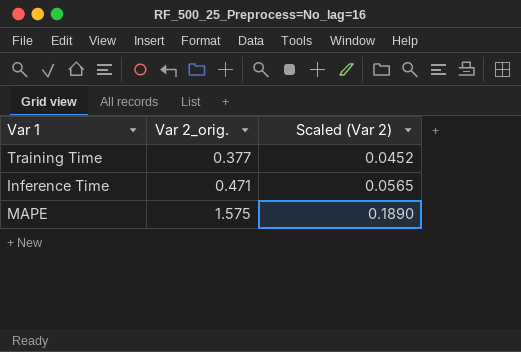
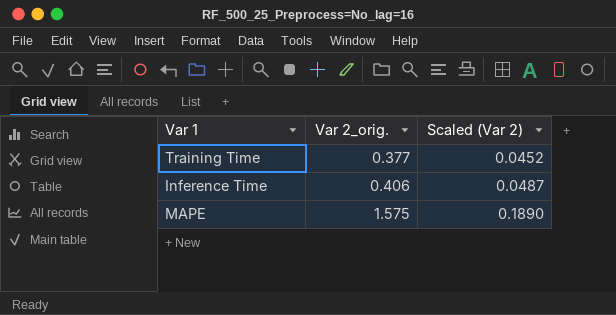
Inference Time | Var 2_orig.: 0.471 -> 0.406
Inference Time | Scaled (Var 2): 0.0565 -> 0.0487

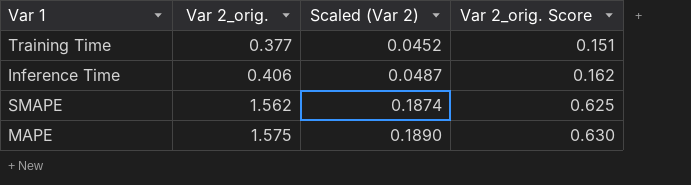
column Var 2_orig. Score | formula: none -> [Var 2_orig.] * 0.4
row SMAPE: none -> 1.562 | 0.1874 | 0.625

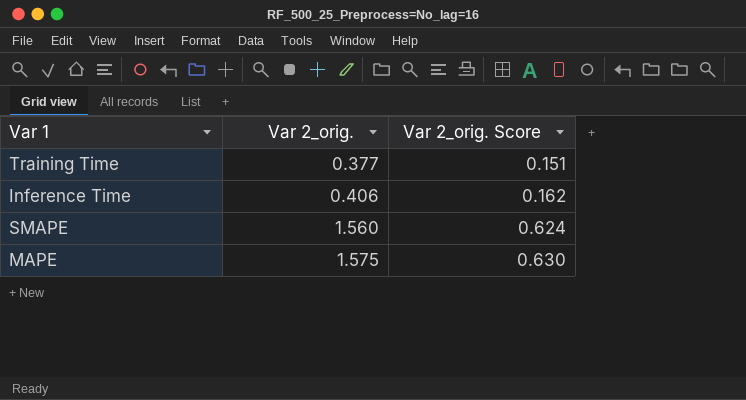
column Scaled (Var 2) | formula: [Var 2_orig.] * 0.12 -> none
SMAPE | Var 2_orig.: 1.562 -> 1.560
SMAPE | Var 2_orig. Score: 0.625 -> 0.624

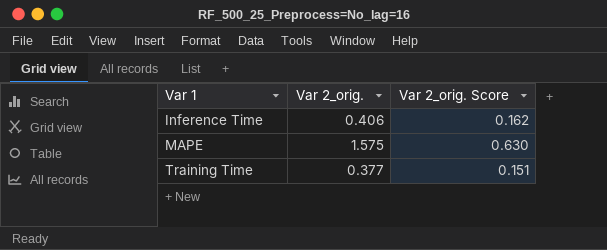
row order: Var 2_orig. ascending -> Var 1 ascending
row SMAPE: 1.560 | 0.624 -> none

